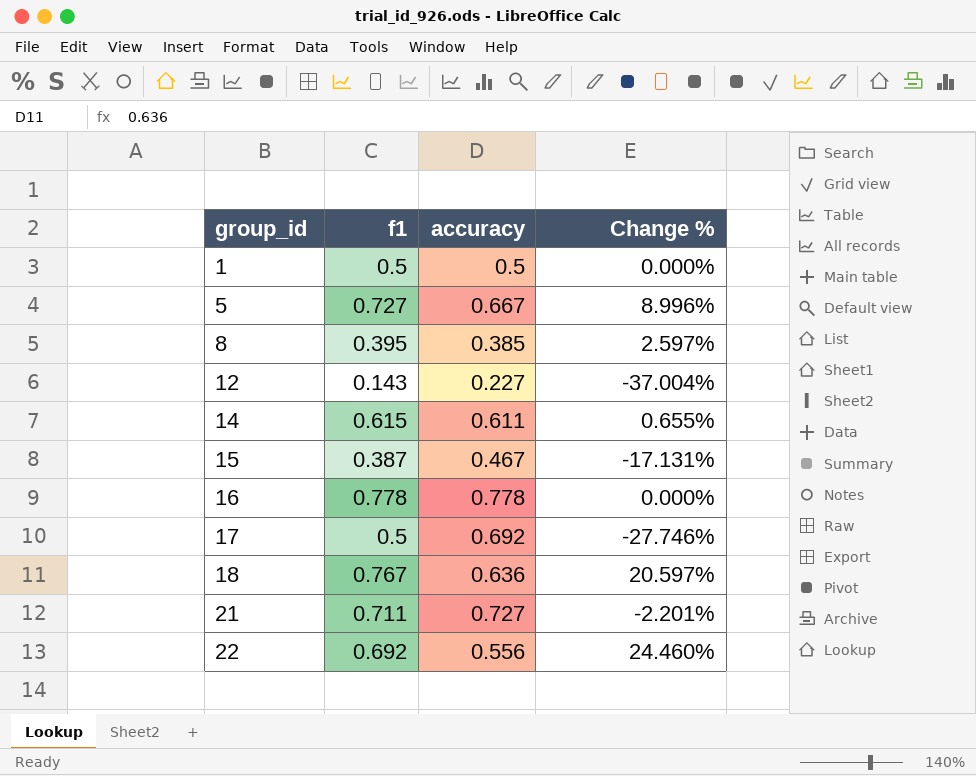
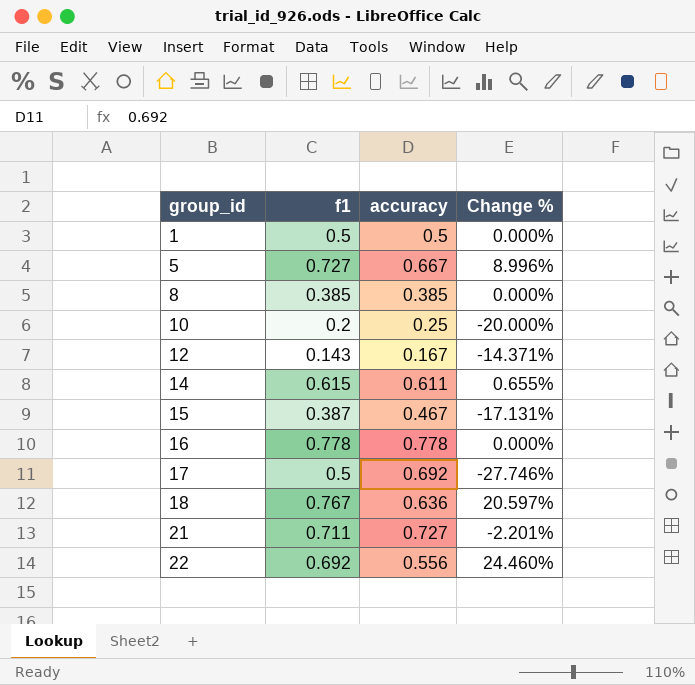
8 | f1: 0.395 -> 0.385
8 | Change %: 2.597% -> 0.000%
row 10: none -> 0.2 | 0.25 | -20.000%
12 | accuracy: 0.227 -> 0.167
12 | Change %: -37.004% -> -14.371%

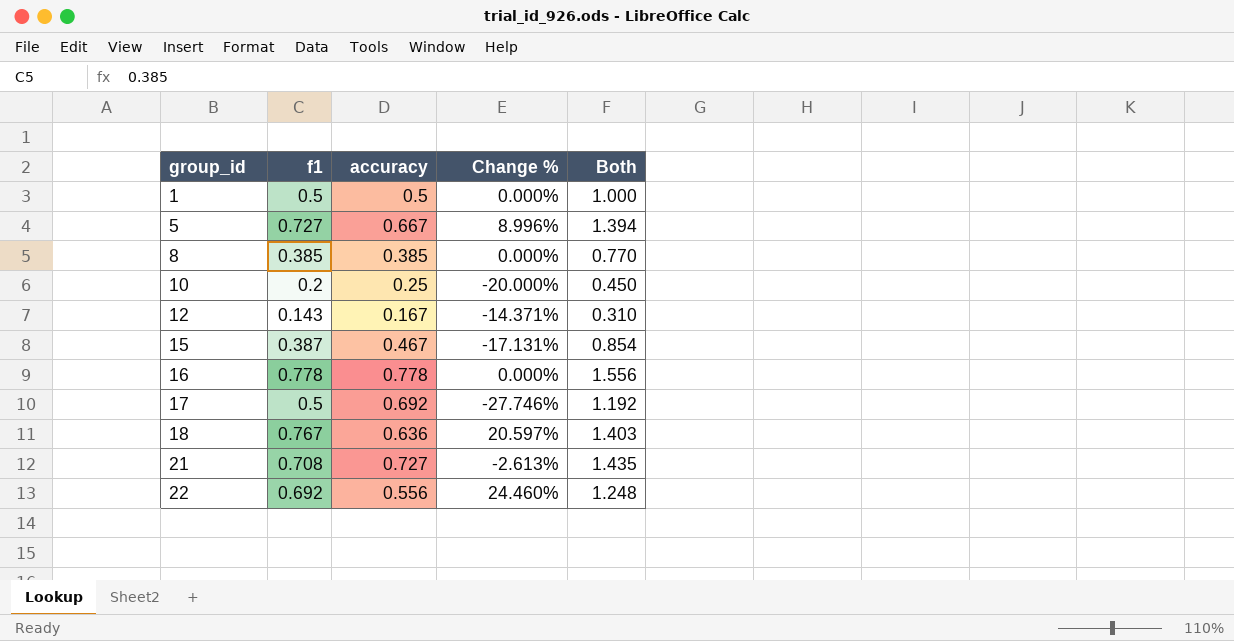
column Both | formula: none -> [f1] + [accuracy]
row 14: 0.615 | 0.611 | 0.655% -> none
21 | f1: 0.711 -> 0.708
21 | Change %: -2.201% -> -2.613%

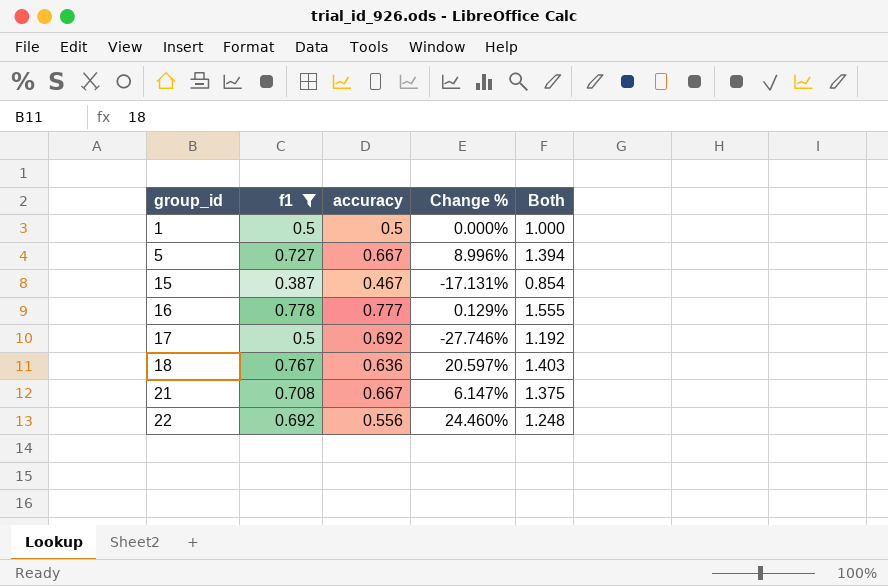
filter: none -> f1 >= 0.387
16 | accuracy: 0.778 -> 0.777
16 | Change %: 0.000% -> 0.129%
16 | Both: 1.556 -> 1.555
21 | accuracy: 0.727 -> 0.667
21 | Change %: -2.613% -> 6.147%
21 | Both: 1.435 -> 1.375

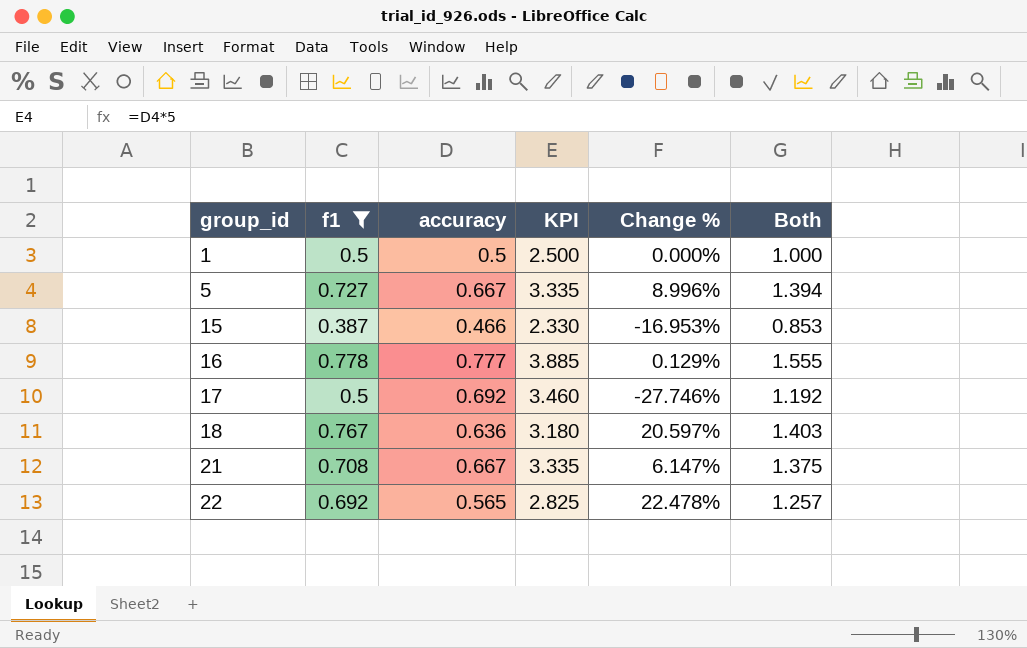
column KPI | formula: none -> [accuracy] * 5
15 | accuracy: 0.467 -> 0.466
15 | Change %: -17.131% -> -16.953%
15 | Both: 0.854 -> 0.853
22 | accuracy: 0.556 -> 0.565
22 | Change %: 24.460% -> 22.478%
22 | Both: 1.248 -> 1.257

